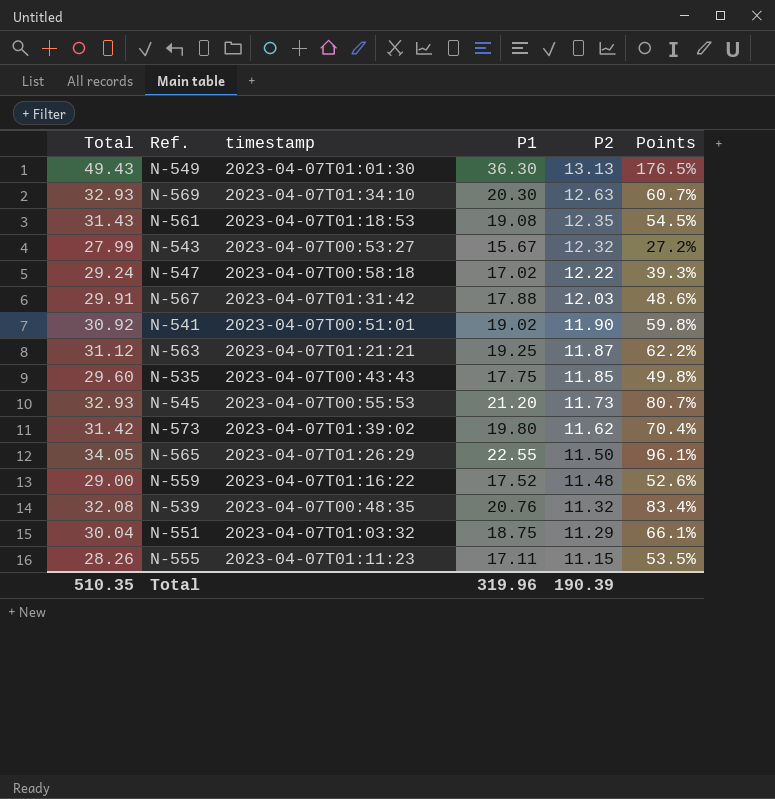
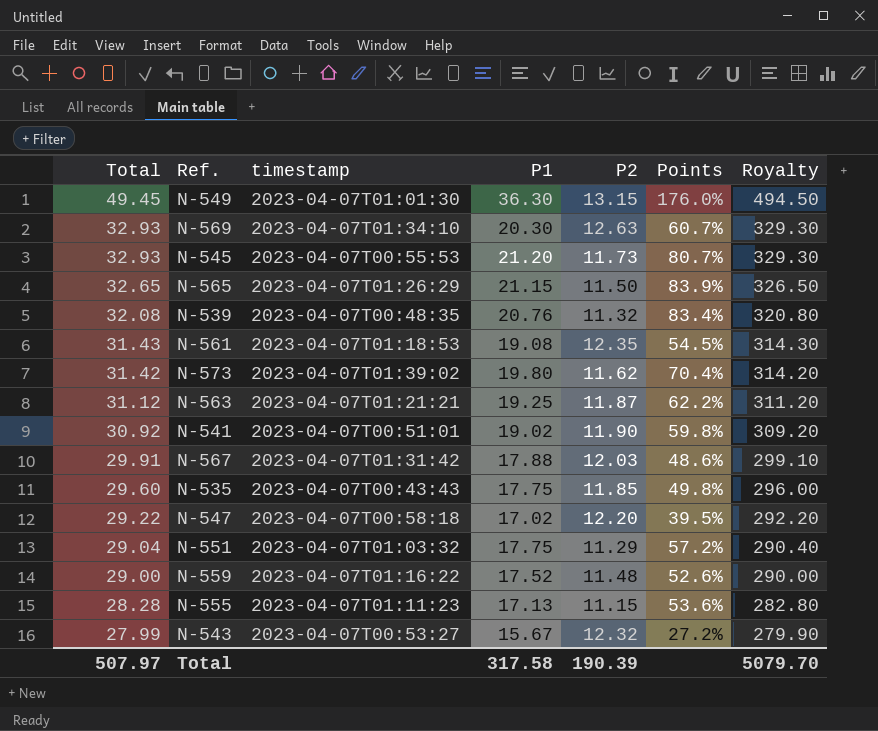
row order: P2 descending -> Total descending
column Royalty | formula: none -> [Total] * 10
N-549 | Total: 49.43 -> 49.45
N-549 | P2: 13.13 -> 13.15
N-549 | Points: 176.5% -> 176.0%
N-565 | Total: 34.05 -> 32.65
N-565 | P1: 22.55 -> 21.15
N-565 | Points: 96.1% -> 83.9%
N-547 | Total: 29.24 -> 29.22
N-547 | P2: 12.22 -> 12.20
N-547 | Points: 39.3% -> 39.5%
N-551 | Total: 30.04 -> 29.04
N-551 | P1: 18.75 -> 17.75
N-551 | Points: 66.1% -> 57.2%
N-555 | Total: 28.26 -> 28.28
N-555 | P1: 17.11 -> 17.13
N-555 | Points: 53.5% -> 53.6%
Total | Total: 510.35 -> 507.97
Total | P1: 319.96 -> 317.58

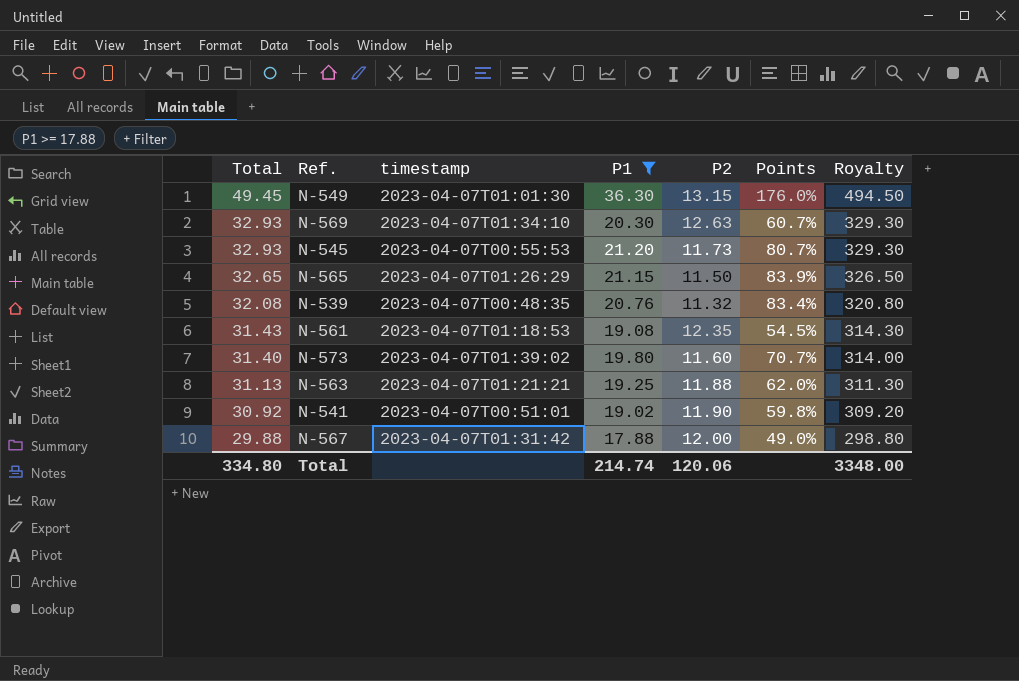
filter: none -> P1 >= 17.88
N-573 | Total: 31.42 -> 31.40
N-573 | P2: 11.62 -> 11.60
N-573 | Points: 70.4% -> 70.7%
N-573 | Royalty: 314.20 -> 314.00
N-563 | Total: 31.12 -> 31.13
N-563 | P2: 11.87 -> 11.88
N-563 | Points: 62.2% -> 62.0%
N-563 | Royalty: 311.20 -> 311.30
N-567 | Total: 29.91 -> 29.88
N-567 | P2: 12.03 -> 12.00
N-567 | Points: 48.6% -> 49.0%
N-567 | Royalty: 299.10 -> 298.80
Total | Total: 507.97 -> 334.80
Total | P1: 317.58 -> 214.74
Total | P2: 190.39 -> 120.06
Total | Royalty: 5079.70 -> 3348.00

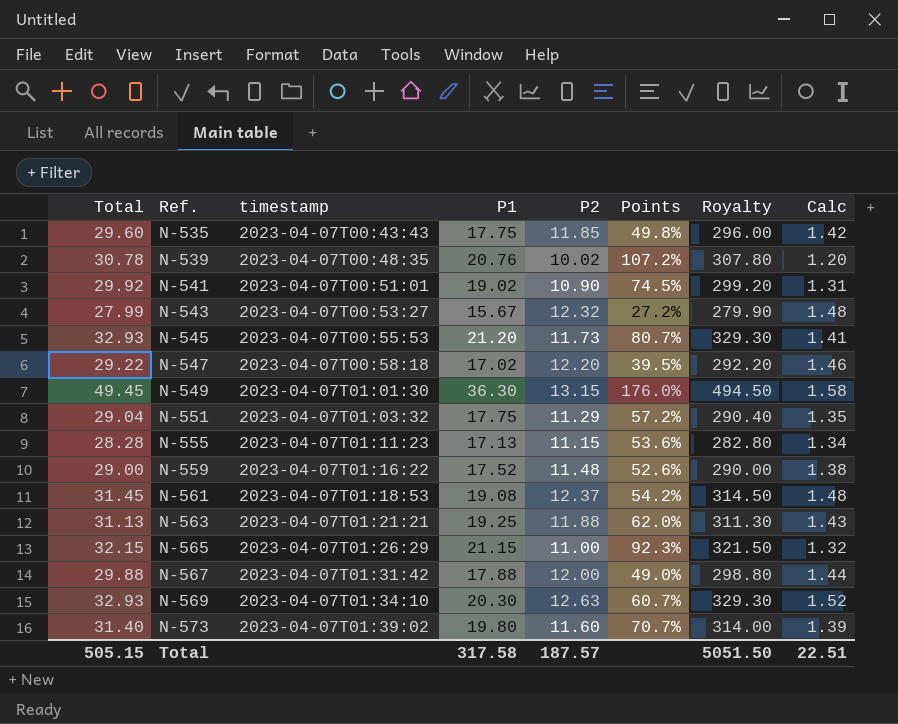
filter: P1 >= 17.88 -> none
row order: Total descending -> Ref. ascending
column Calc | formula: none -> [P2] * 0.12
N-539 | Total: 32.08 -> 30.78
N-539 | P2: 11.32 -> 10.02
N-539 | Points: 83.4% -> 107.2%
N-539 | Royalty: 320.80 -> 307.80
N-541 | Total: 30.92 -> 29.92
N-541 | P2: 11.90 -> 10.90
N-541 | Points: 59.8% -> 74.5%
N-541 | Royalty: 309.20 -> 299.20
N-561 | Total: 31.43 -> 31.45
N-561 | P2: 12.35 -> 12.37
N-561 | Points: 54.5% -> 54.2%
N-561 | Royalty: 314.30 -> 314.50
N-565 | Total: 32.65 -> 32.15
N-565 | P2: 11.50 -> 11.00
N-565 | Points: 83.9% -> 92.3%
N-565 | Royalty: 326.50 -> 321.50
Total | Total: 334.80 -> 505.15
Total | P1: 214.74 -> 317.58
Total | P2: 120.06 -> 187.57
Total | Royalty: 3348.00 -> 5051.50

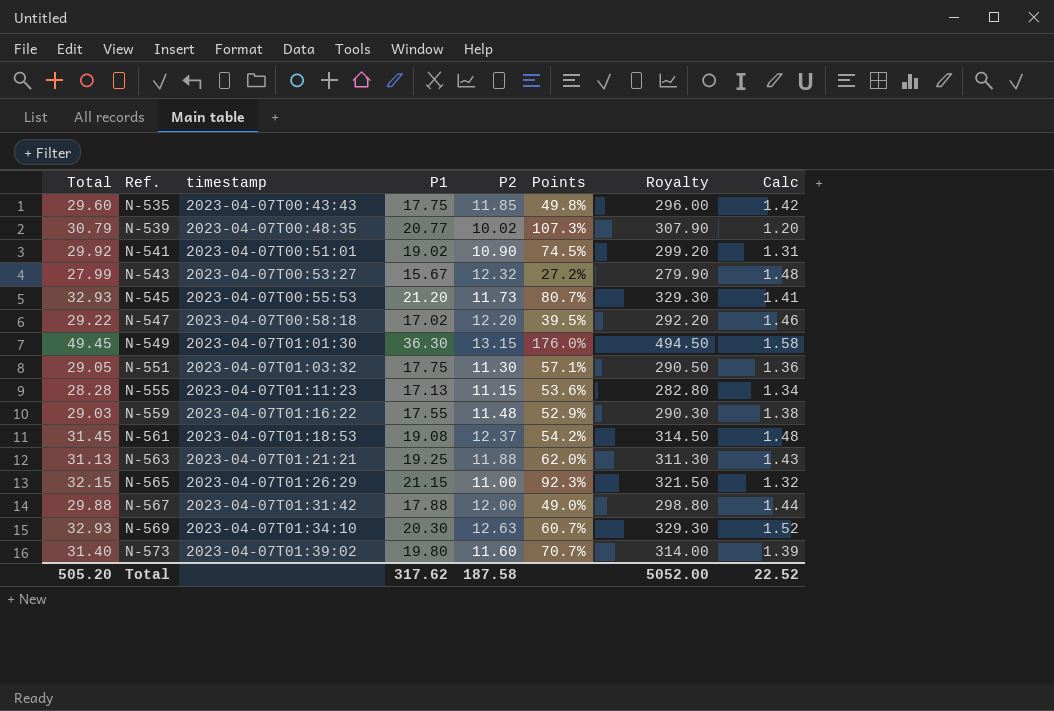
N-539 | Total: 30.78 -> 30.79
N-539 | P1: 20.76 -> 20.77
N-539 | Points: 107.2% -> 107.3%
N-539 | Royalty: 307.80 -> 307.90
N-551 | Total: 29.04 -> 29.05
N-551 | P2: 11.29 -> 11.30
N-551 | Points: 57.2% -> 57.1%
N-551 | Royalty: 290.40 -> 290.50
N-551 | Calc: 1.35 -> 1.36
N-559 | Total: 29.00 -> 29.03
N-559 | P1: 17.52 -> 17.55
N-559 | Points: 52.6% -> 52.9%
N-559 | Royalty: 290.00 -> 290.30
Total | Total: 505.15 -> 505.20
Total | P1: 317.58 -> 317.62
Total | P2: 187.57 -> 187.58
Total | Royalty: 5051.50 -> 5052.00
Total | Calc: 22.51 -> 22.52

